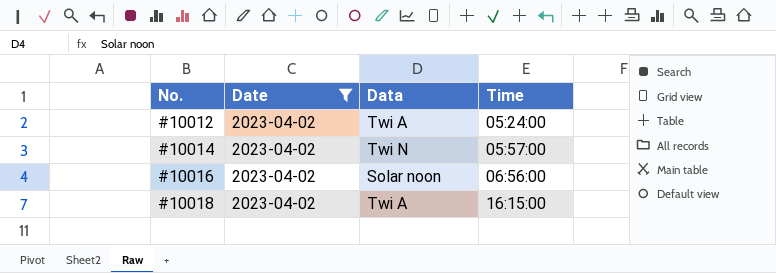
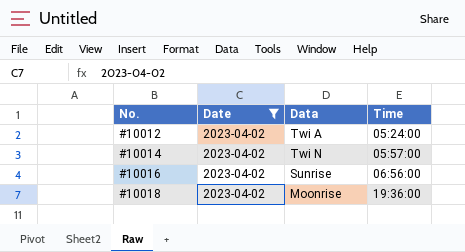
#10016 | Data: Solar noon -> Sunrise
#10018 | Data: Twi A -> Moonrise
#10018 | Time: 16:15:00 -> 19:36:00

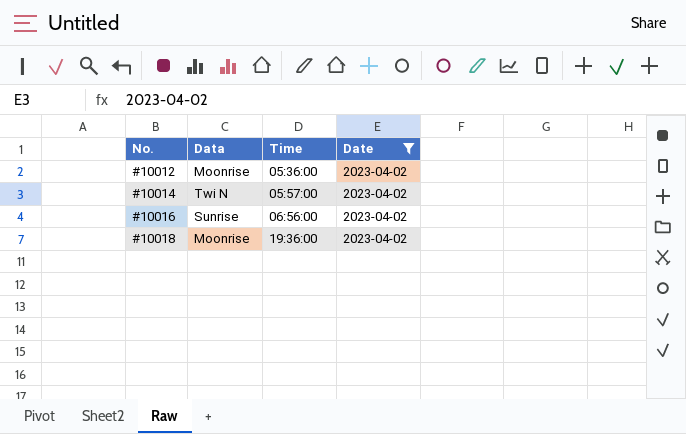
column Date | position: 2 -> 4
#10012 | Data: Twi A -> Moonrise
#10012 | Time: 05:24:00 -> 05:36:00

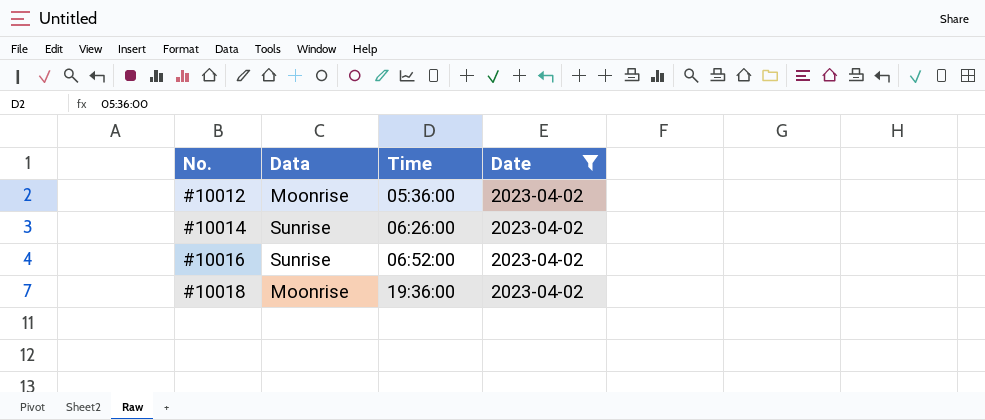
#10014 | Data: Twi N -> Sunrise
#10014 | Time: 05:57:00 -> 06:26:00
#10016 | Time: 06:56:00 -> 06:52:00

